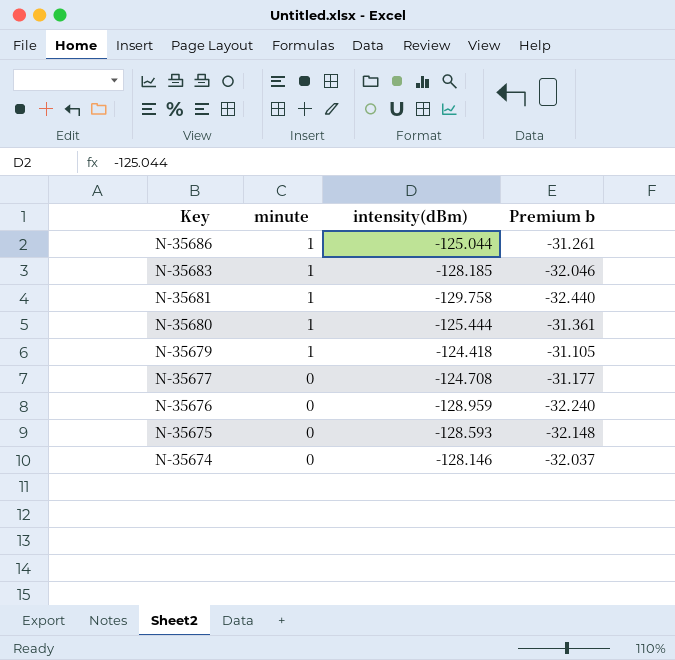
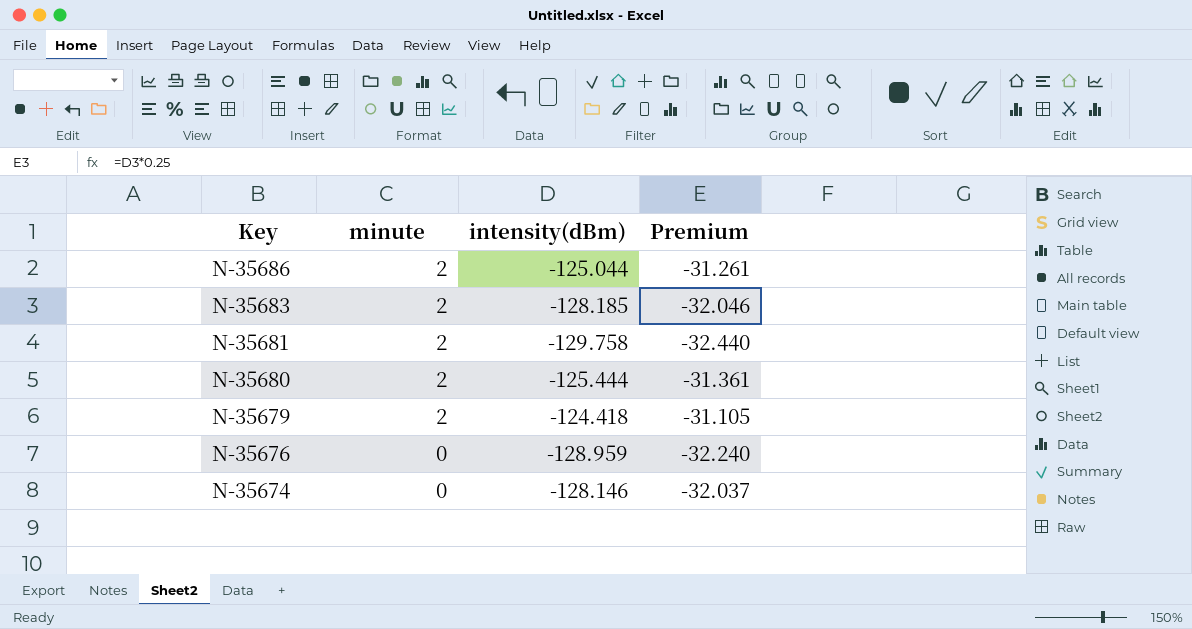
column name: Premium b -> Premium
row N-35677: 0 | -124.708 | -31.177 -> none
row N-35675: 0 | -128.593 | -32.148 -> none
N-35686 | minute: 1 -> 2
N-35683 | minute: 1 -> 2
N-35681 | minute: 1 -> 2
N-35680 | minute: 1 -> 2
N-35679 | minute: 1 -> 2

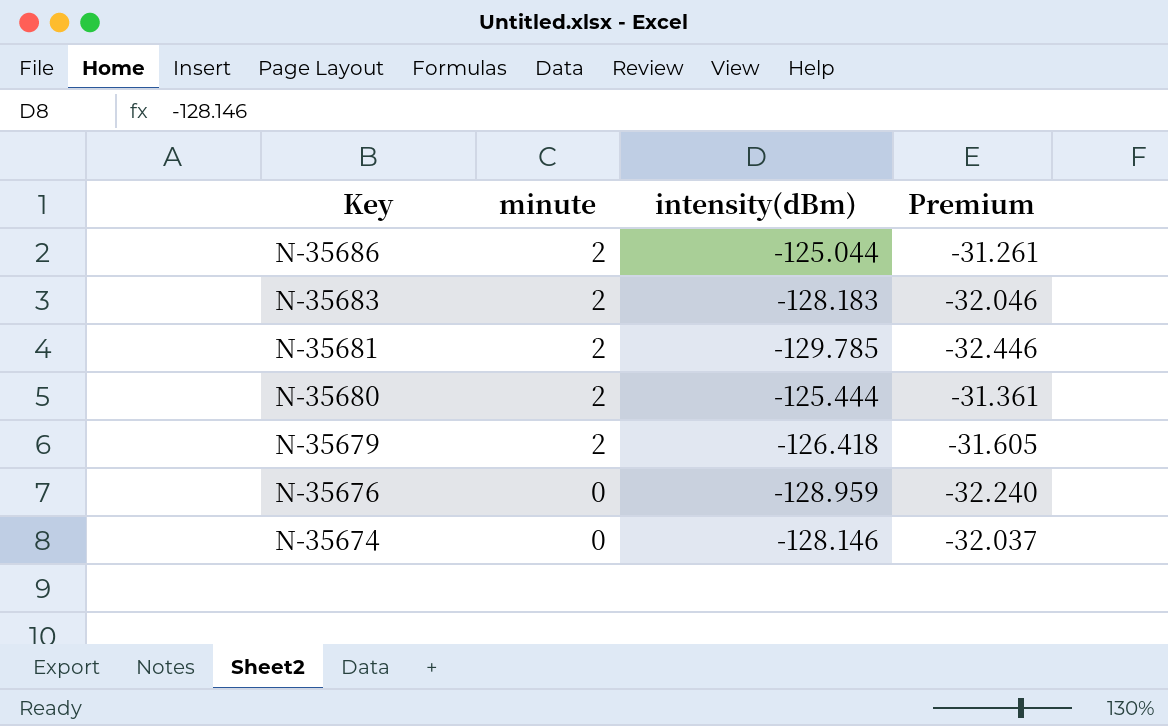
N-35683 | intensity(dBm): -128.185 -> -128.183
N-35681 | intensity(dBm): -129.758 -> -129.785
N-35681 | Premium: -32.440 -> -32.446
N-35679 | intensity(dBm): -124.418 -> -126.418
N-35679 | Premium: -31.105 -> -31.605

